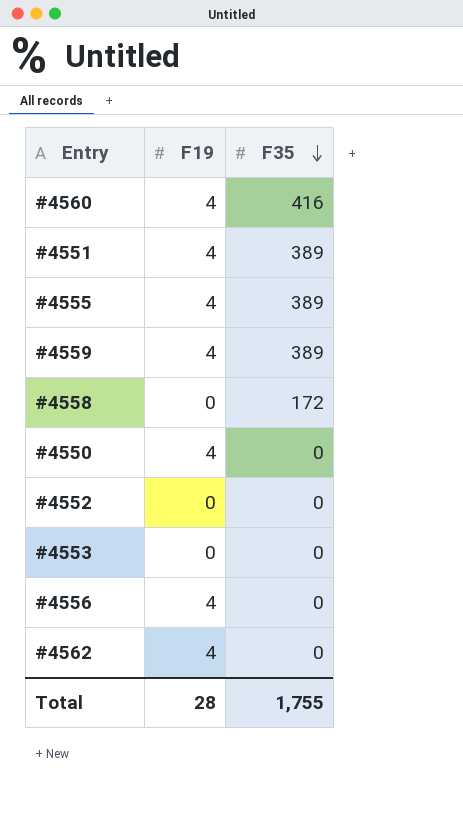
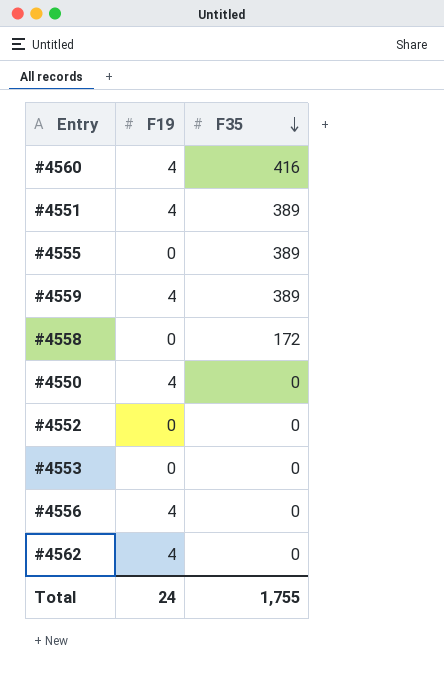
#4555 | F19: 4 -> 0
Total | F19: 28 -> 24

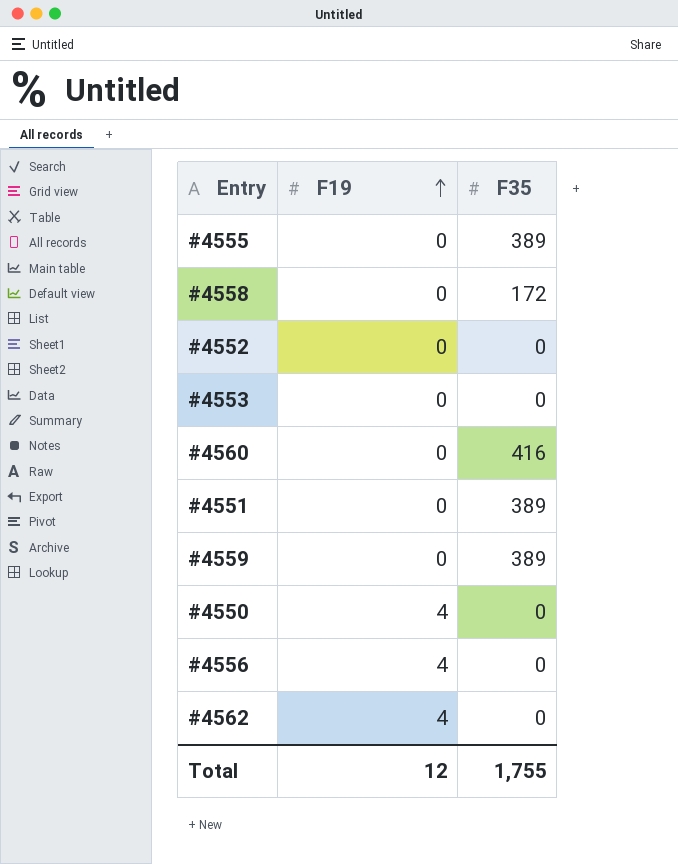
row order: F35 descending -> F19 ascending
#4560 | F19: 4 -> 0
#4551 | F19: 4 -> 0
#4559 | F19: 4 -> 0
Total | F19: 24 -> 12

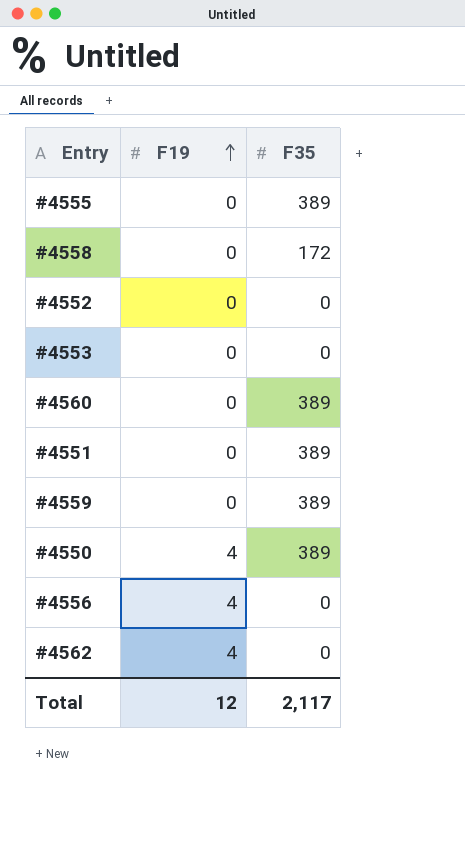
#4560 | F35: 416 -> 389
#4550 | F35: 0 -> 389
Total | F35: 1,755 -> 2,117

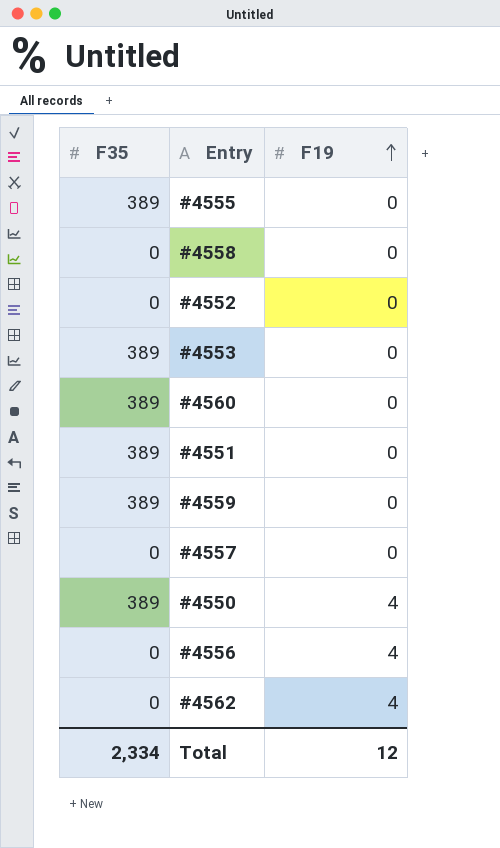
column F35 | position: 3 -> 1
#4558 | F35: 172 -> 0
#4553 | F35: 0 -> 389
row #4557: none -> 0 | 0
Total | F35: 2,117 -> 2,334

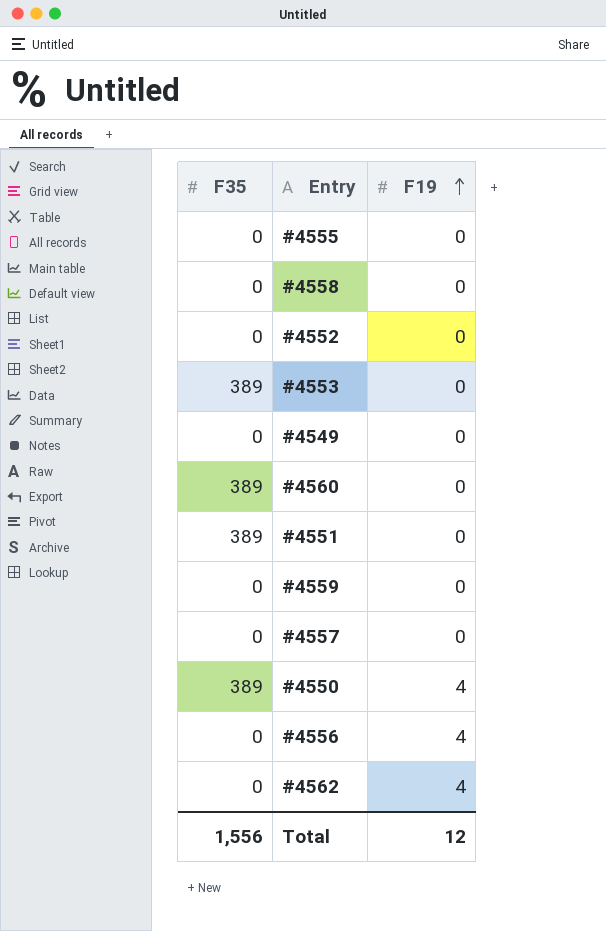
#4555 | F35: 389 -> 0
row #4549: none -> 0 | 0
#4559 | F35: 389 -> 0
Total | F35: 2,334 -> 1,556

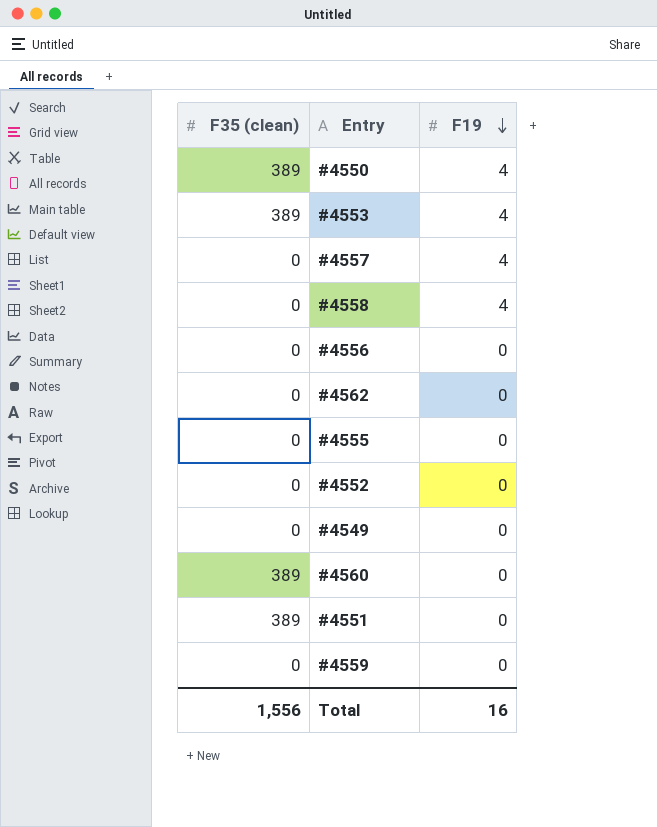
row order: F19 ascending -> F19 descending
column name: F35 -> F35 (clean)
#4553 | F19: 0 -> 4
#4557 | F19: 0 -> 4
#4558 | F19: 0 -> 4
#4556 | F19: 4 -> 0
#4562 | F19: 4 -> 0
Total | F19: 12 -> 16

